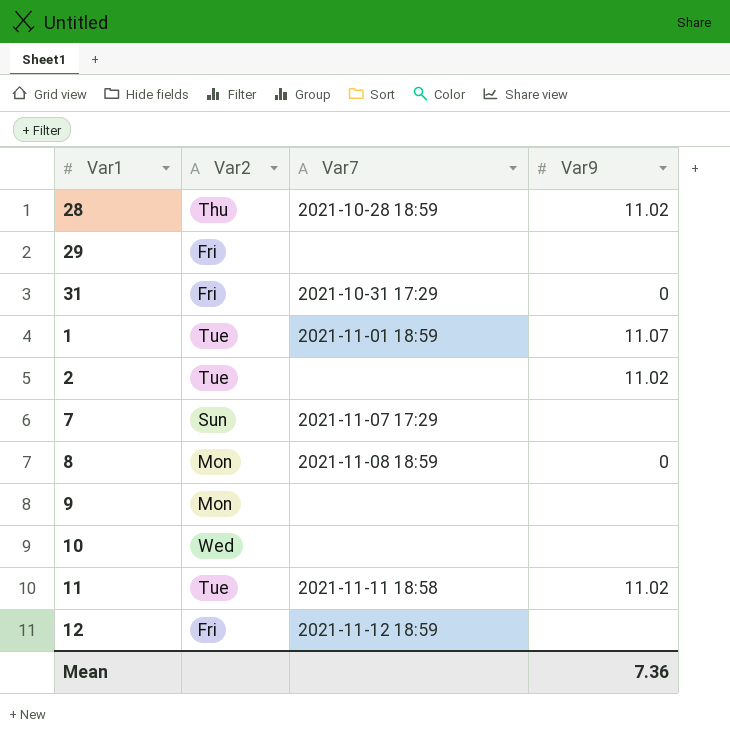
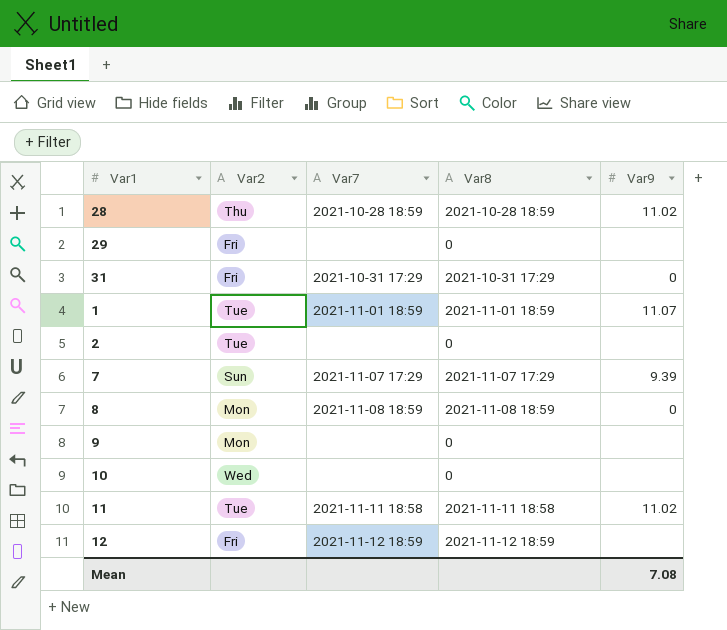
column Var8 | position: none -> 4
2 | Var9: 11.02 -> none
7 | Var9: none -> 9.39
Mean | Var9: 7.36 -> 7.08

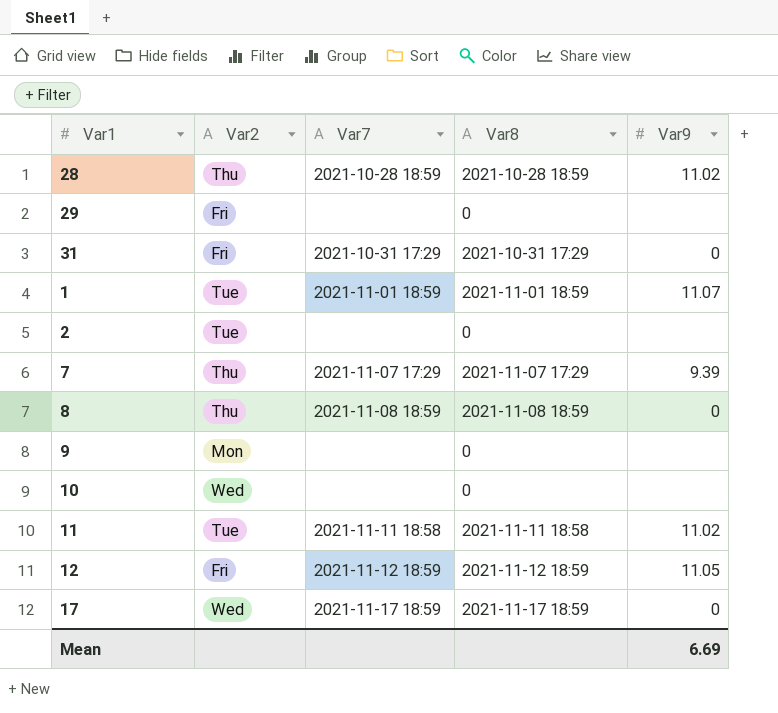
7 | Var2: Sun -> Thu
8 | Var2: Mon -> Thu
12 | Var9: none -> 11.05
row 17: none -> Wed | 2021-11-17 18:59 | 2021-11-17 18:59 | 0
Mean | Var9: 7.08 -> 6.69

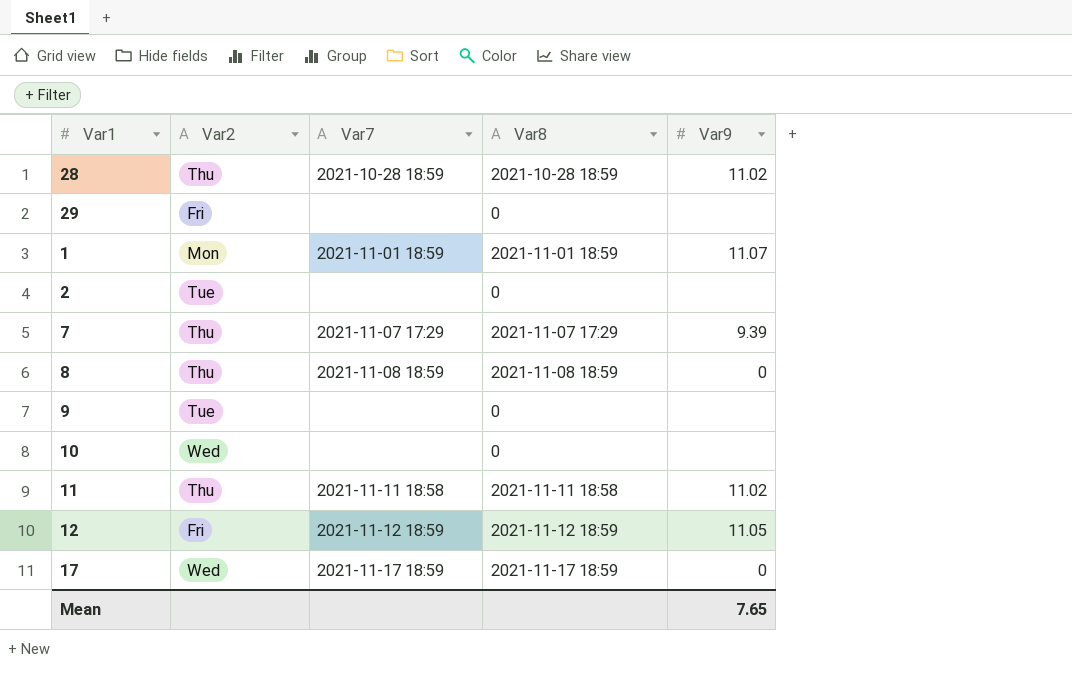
row 31: Fri | 2021-10-31 17:29 | 2021-10-31 17:29 | 0 -> none
1 | Var2: Tue -> Mon
9 | Var2: Mon -> Tue
11 | Var2: Tue -> Thu
Mean | Var9: 6.69 -> 7.65

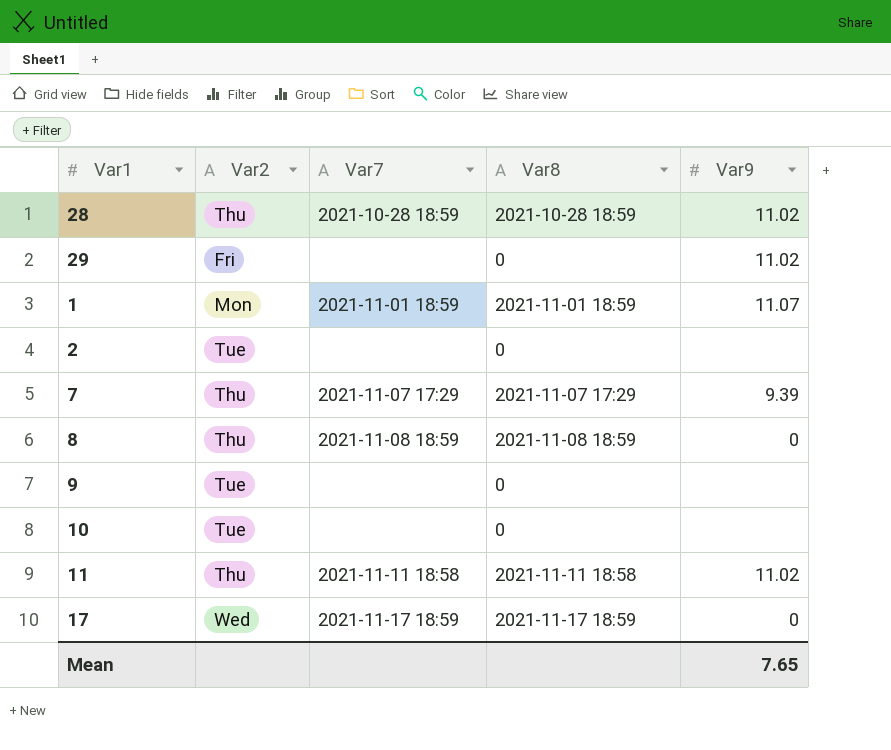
row 12: Fri | 2021-11-12 18:59 | 2021-11-12 18:59 | 11.05 -> none
29 | Var9: none -> 11.02
10 | Var2: Wed -> Tue

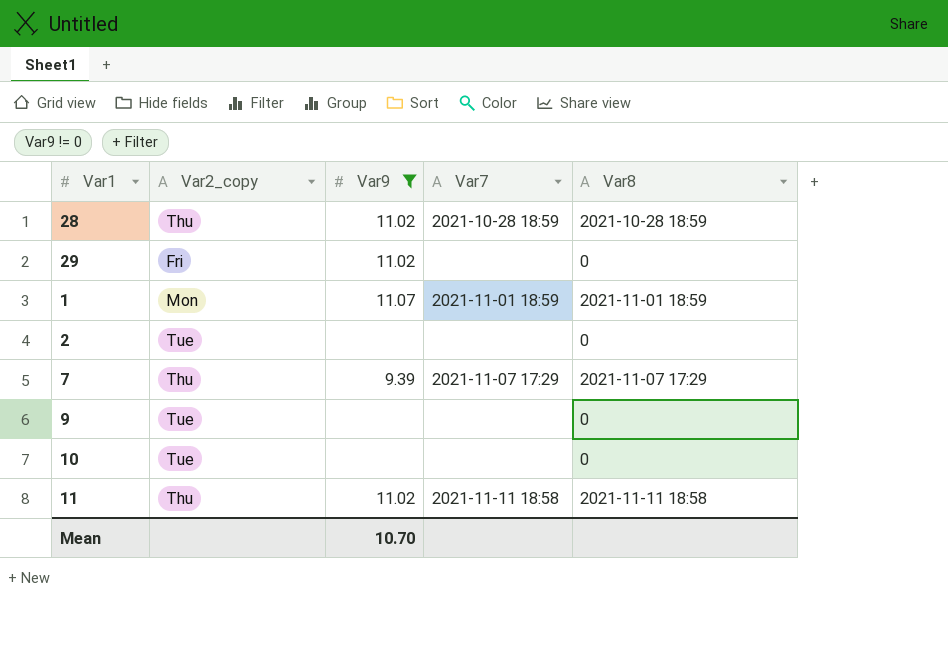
filter: none -> Var9 != 0
column name: Var2 -> Var2_copy
column Var9 | position: 5 -> 3
Mean | Var9: 7.65 -> 10.70

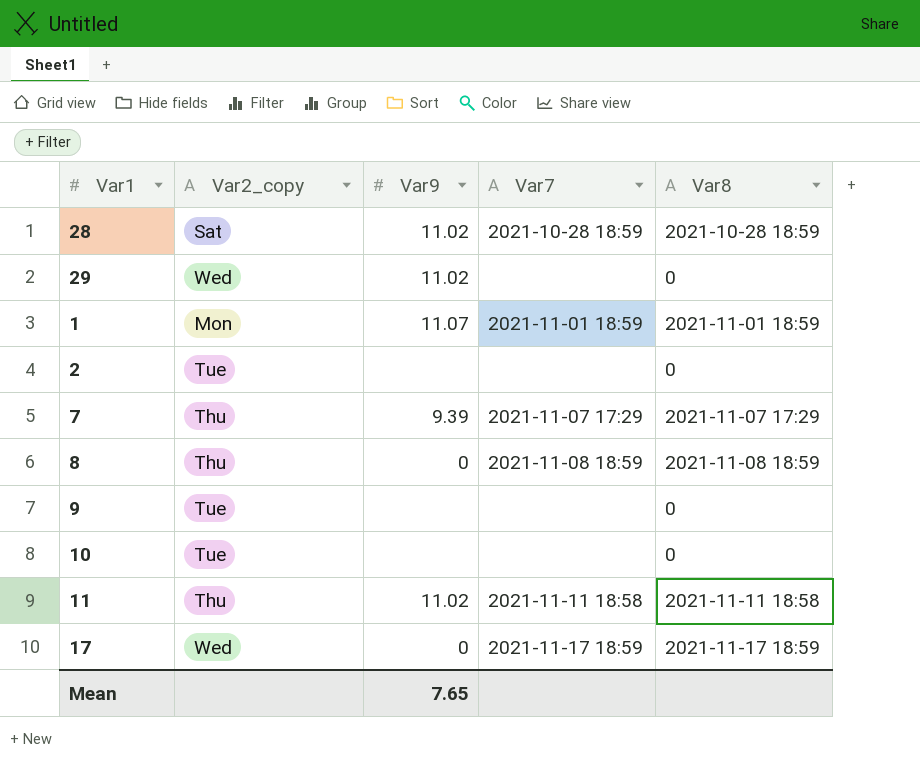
filter: Var9 != 0 -> none
28 | Var2_copy: Thu -> Sat
29 | Var2_copy: Fri -> Wed
Mean | Var9: 10.70 -> 7.65

